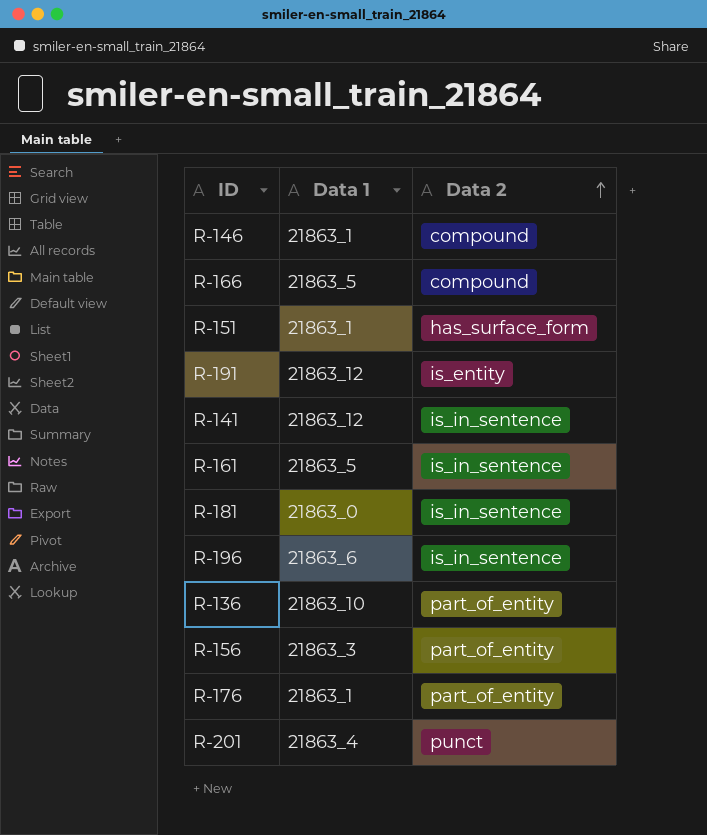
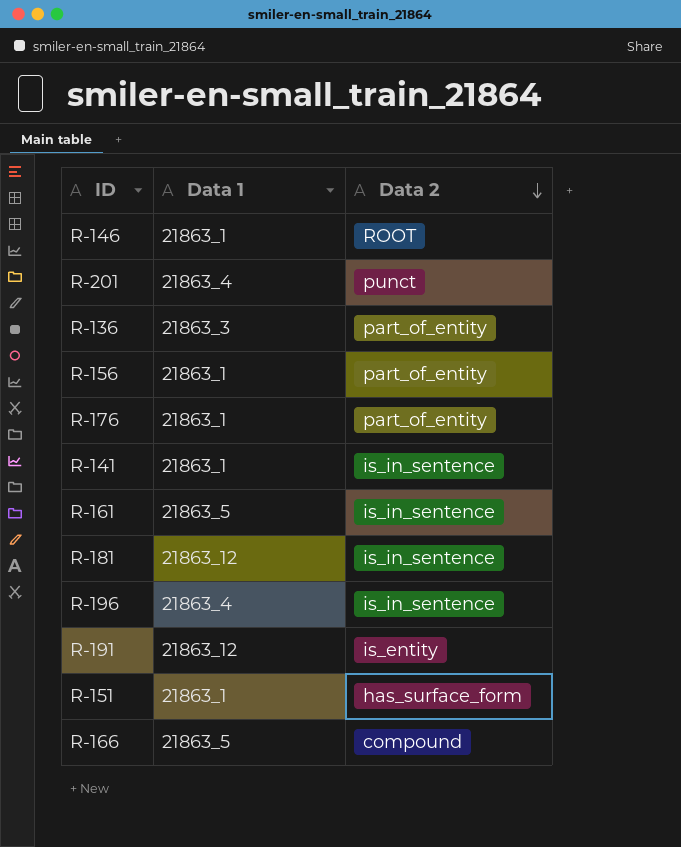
row order: Data 2 ascending -> Data 2 descending
R-146 | Data 2: compound -> ROOT
R-136 | Data 1: 21863_10 -> 21863_3
R-156 | Data 1: 21863_3 -> 21863_1
R-141 | Data 1: 21863_12 -> 21863_1
R-181 | Data 1: 21863_0 -> 21863_12
R-196 | Data 1: 21863_6 -> 21863_4

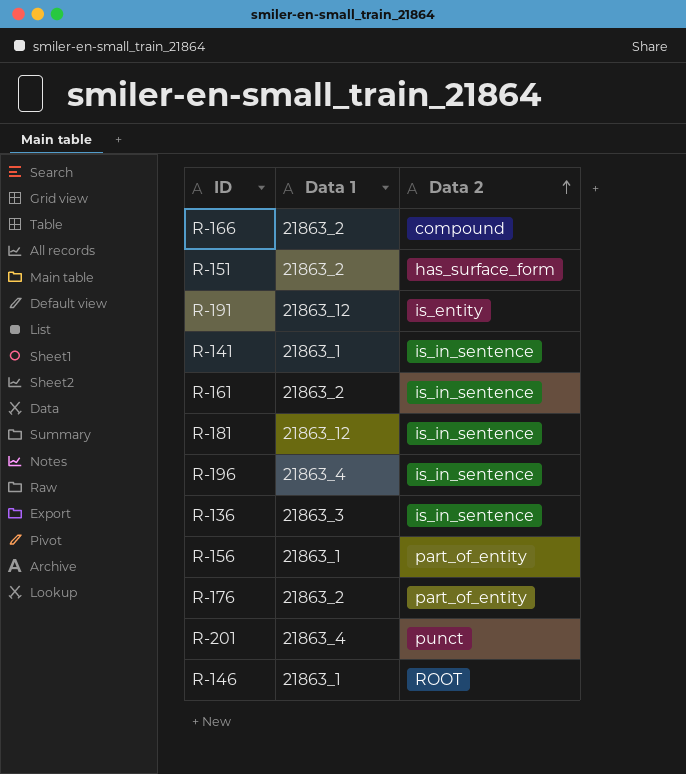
row order: Data 2 descending -> Data 2 ascending
R-166 | Data 1: 21863_5 -> 21863_2
R-151 | Data 1: 21863_1 -> 21863_2
R-161 | Data 1: 21863_5 -> 21863_2
R-136 | Data 2: part_of_entity -> is_in_sentence
R-176 | Data 1: 21863_1 -> 21863_2

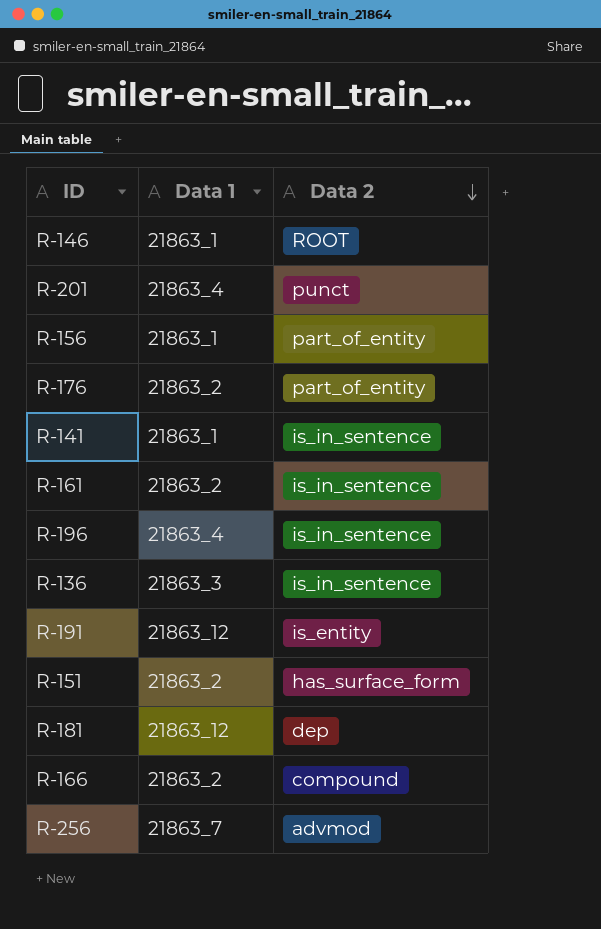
row order: Data 2 ascending -> Data 2 descending
R-181 | Data 2: is_in_sentence -> dep
row R-256: none -> 21863_7 | advmod

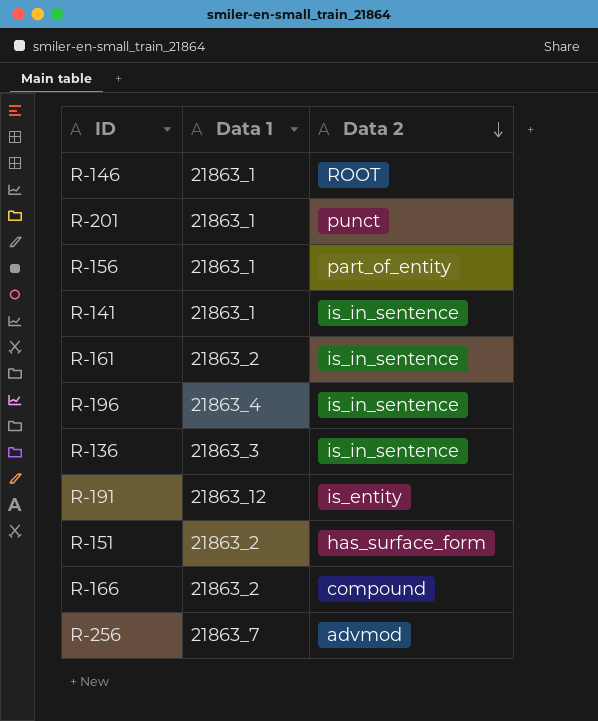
row R-176: 21863_2 | part_of_entity -> none
row R-181: 21863_12 | dep -> none
R-201 | Data 1: 21863_4 -> 21863_1

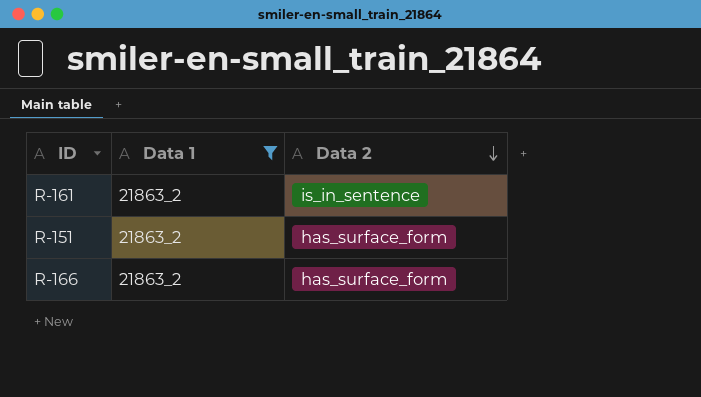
filter: none -> Data 1 = 21863_2
R-166 | Data 2: compound -> has_surface_form

